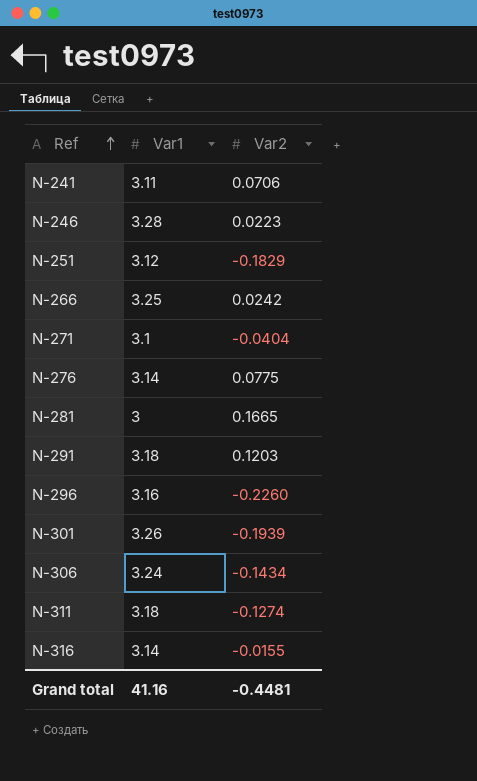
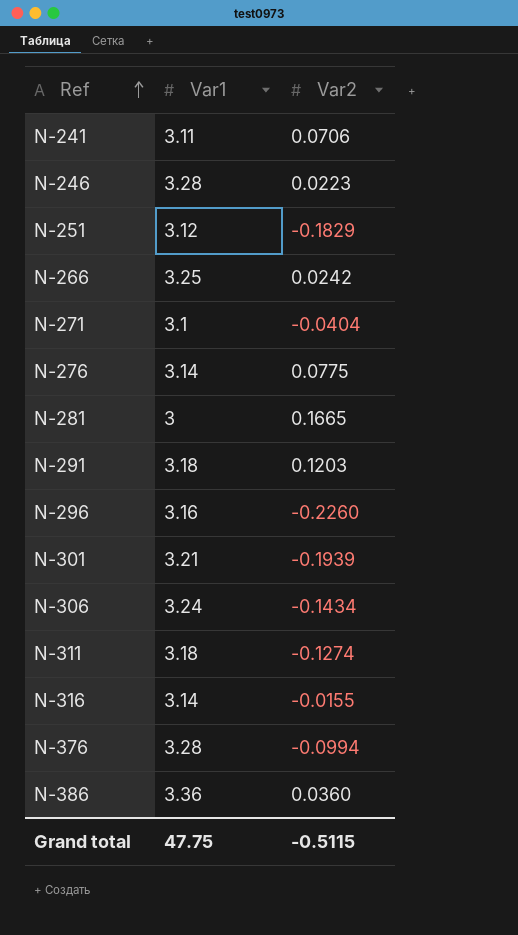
N-301 | Var1: 3.26 -> 3.21
row N-376: none -> 3.28 | -0.0994
row N-386: none -> 3.36 | 0.0360
Grand total | Var1: 41.16 -> 47.75
Grand total | Var2: -0.4481 -> -0.5115

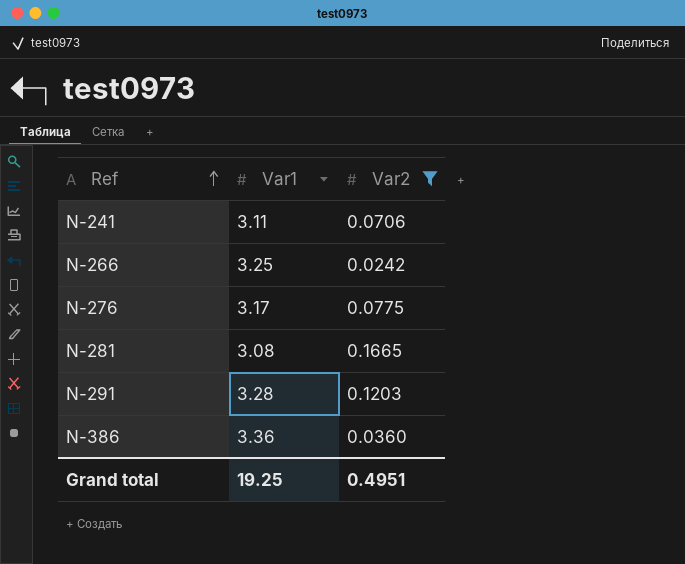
filter: none -> Var2 >= 0.0242
N-276 | Var1: 3.14 -> 3.17
N-281 | Var1: 3 -> 3.08
N-291 | Var1: 3.18 -> 3.28
Grand total | Var1: 47.75 -> 19.25
Grand total | Var2: -0.5115 -> 0.4951

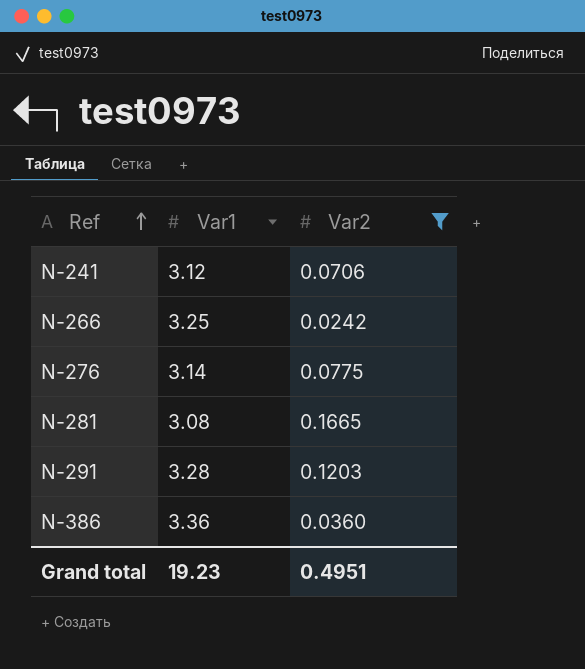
N-241 | Var1: 3.11 -> 3.12
N-276 | Var1: 3.17 -> 3.14
Grand total | Var1: 19.25 -> 19.23

